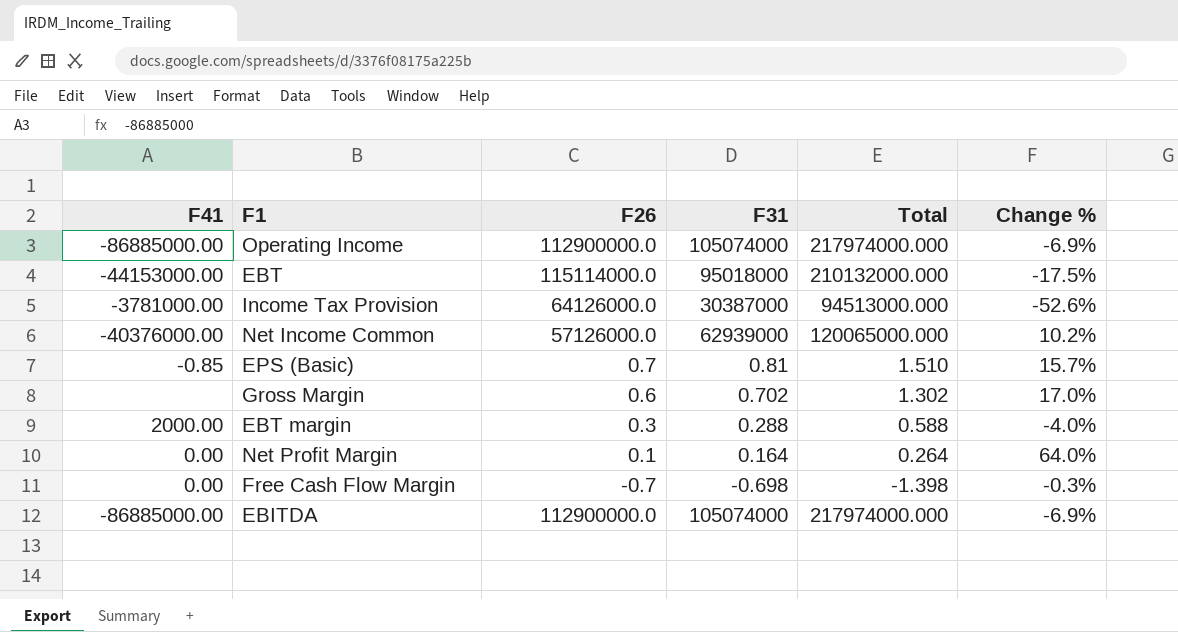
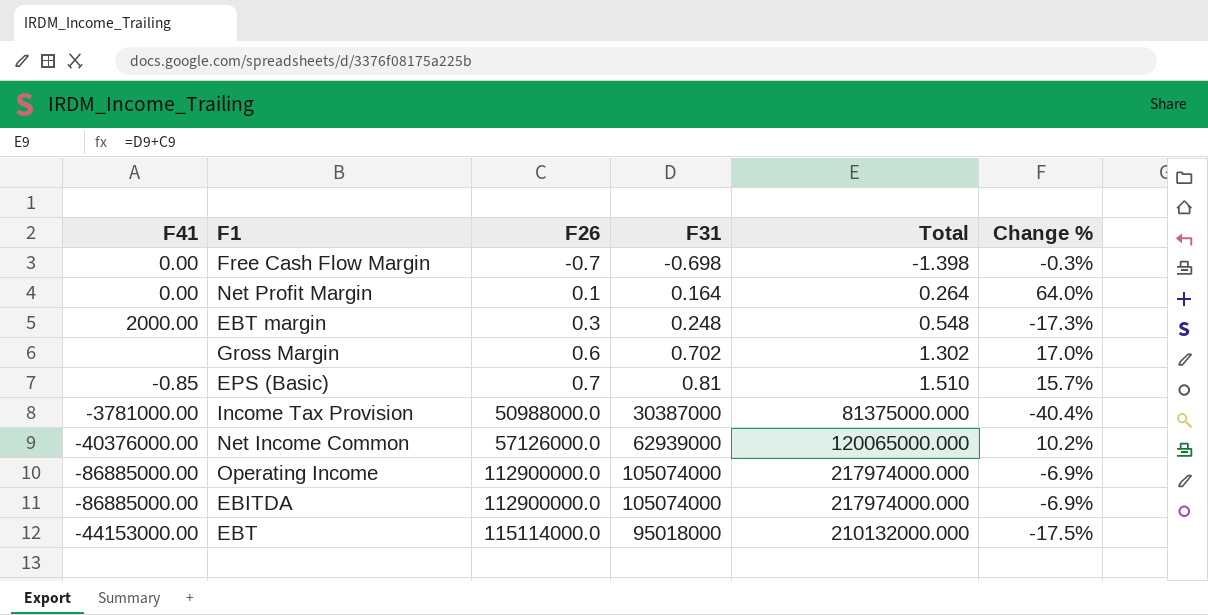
row order: none -> F26 ascending
EBT margin | F31: 0.288 -> 0.248
EBT margin | Total: 0.588 -> 0.548
EBT margin | Change %: -4.0% -> -17.3%
Income Tax Provision | F26: 64126000.0 -> 50988000.0
Income Tax Provision | Total: 94513000.000 -> 81375000.000
Income Tax Provision | Change %: -52.6% -> -40.4%

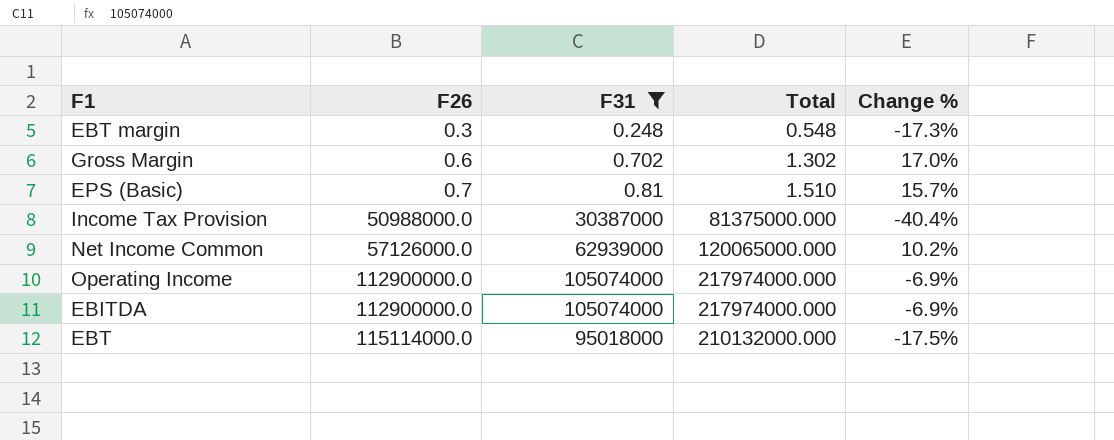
filter: none -> F31 >= 0.248
column F41 | position: 1 -> none

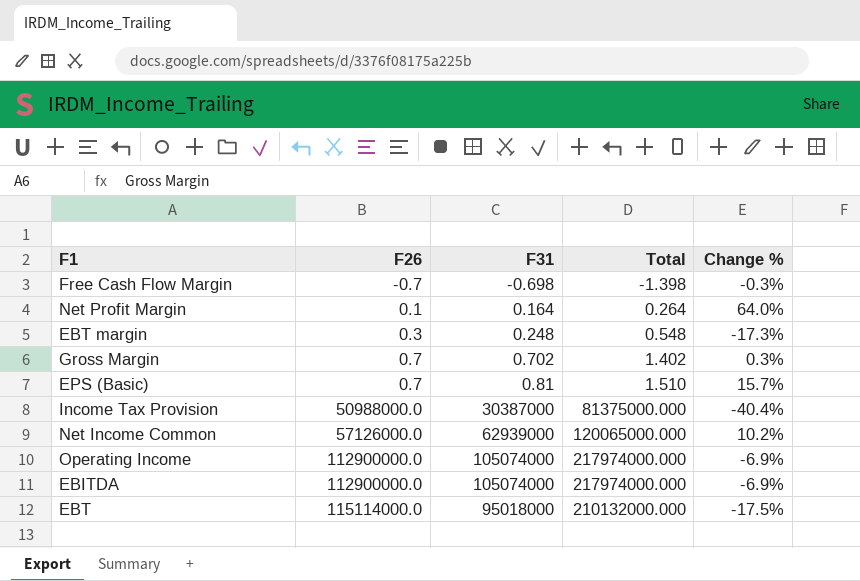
filter: F31 >= 0.248 -> none
Gross Margin | F26: 0.6 -> 0.7
Gross Margin | Total: 1.302 -> 1.402
Gross Margin | Change %: 17.0% -> 0.3%

